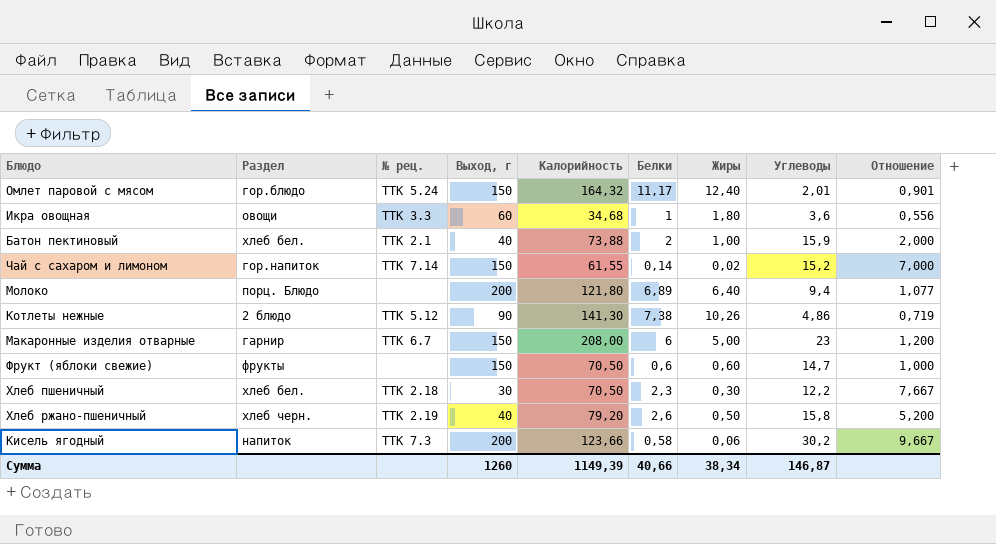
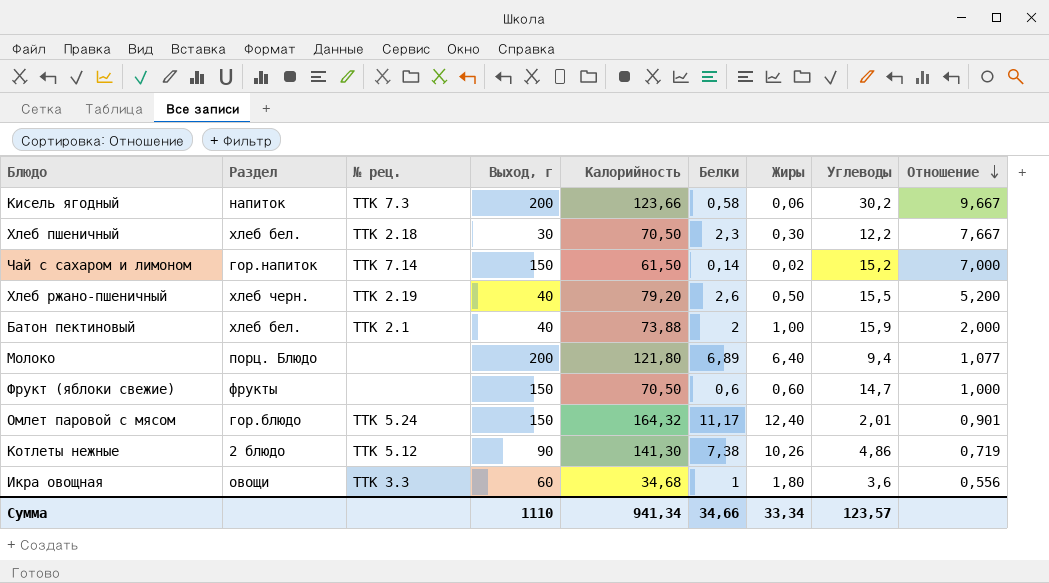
row order: none -> Отношение descending
row Макаронные изделия отварные: гарнир | ТТК 6.7 | 150 | 208,00 | 6 | 5,00 | 23 | 1,200 -> none
Чай с сахаром и лимоном | Калорийность: 61,55 -> 61,50
Хлеб ржано-пшеничный | Углеводы: 15,8 -> 15,5
Сумма | Выход, г: 1260 -> 1110
Сумма | Калорийность: 1149,39 -> 941,34
Сумма | Белки: 40,66 -> 34,66
Сумма | Жиры: 38,34 -> 33,34
Сумма | Углеводы: 146,87 -> 123,57

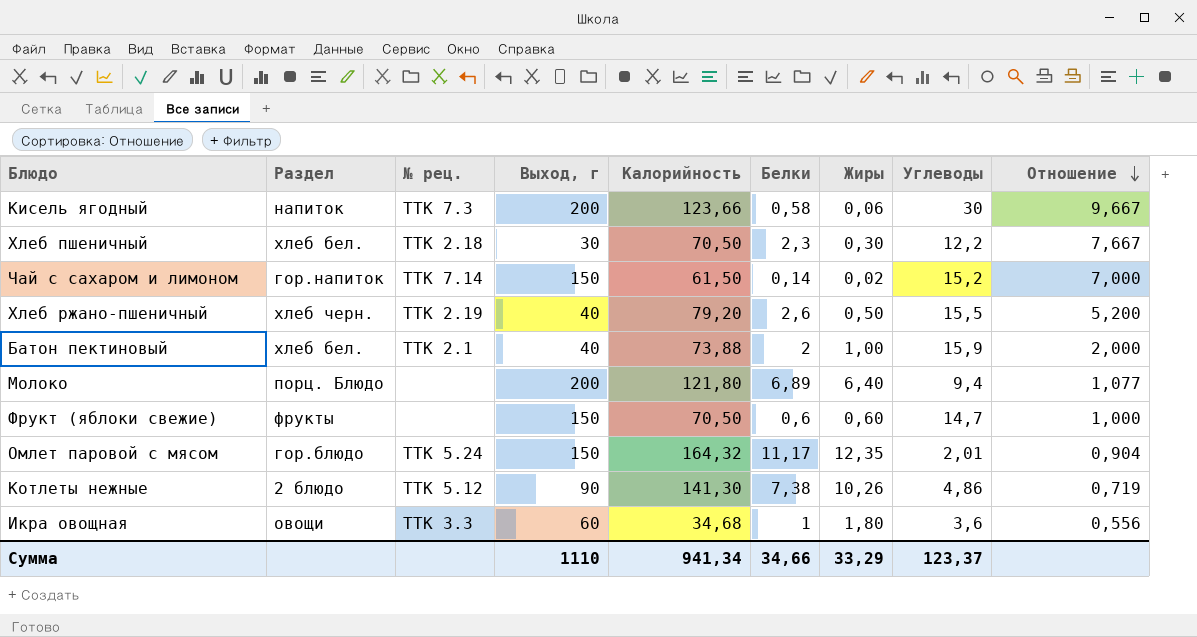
Кисель ягодный | Углеводы: 30,2 -> 30
Омлет паровой с мясом | Жиры: 12,40 -> 12,35
Омлет паровой с мясом | Отношение: 0,901 -> 0,904
Сумма | Жиры: 33,34 -> 33,29
Сумма | Углеводы: 123,57 -> 123,37

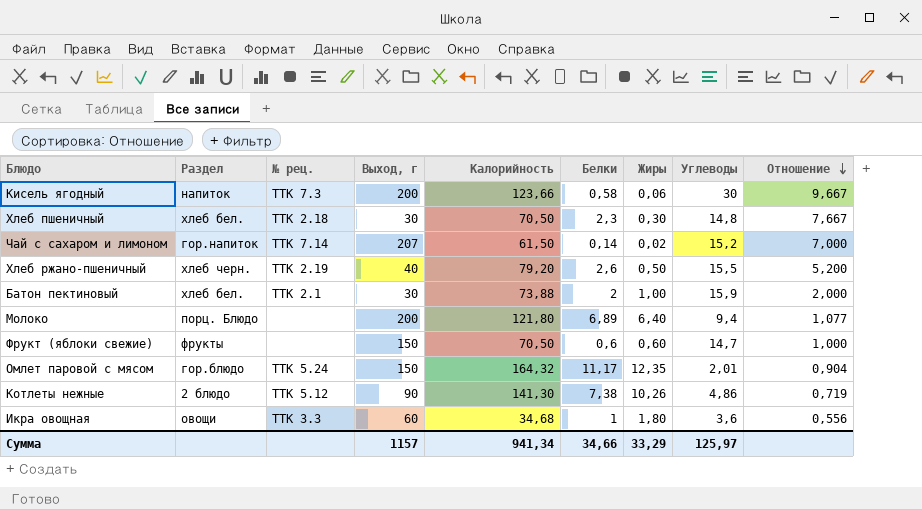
Хлеб пшеничный | Углеводы: 12,2 -> 14,8
Чай с сахаром и лимоном | Выход, г: 150 -> 207
Батон пектиновый | Выход, г: 40 -> 30
Сумма | Выход, г: 1110 -> 1157
Сумма | Углеводы: 123,37 -> 125,97

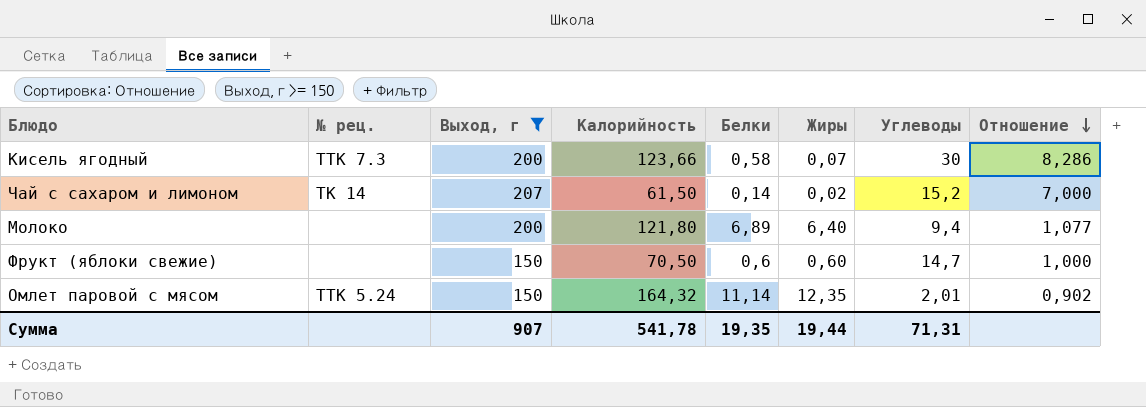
filter: none -> Выход, г >= 150
column Раздел | position: 2 -> none
Кисель ягодный | Жиры: 0,06 -> 0,07
Кисель ягодный | Отношение: 9,667 -> 8,286
Чай с сахаром и лимоном | № рец.: ТТК 7.14 -> ТК 14
Омлет паровой с мясом | Белки: 11,17 -> 11,14
Омлет паровой с мясом | Отношение: 0,904 -> 0,902
Сумма | Выход, г: 1157 -> 907
Сумма | Калорийность: 941,34 -> 541,78
Сумма | Белки: 34,66 -> 19,35
Сумма | Жиры: 33,29 -> 19,44
Сумма | Углеводы: 125,97 -> 71,31

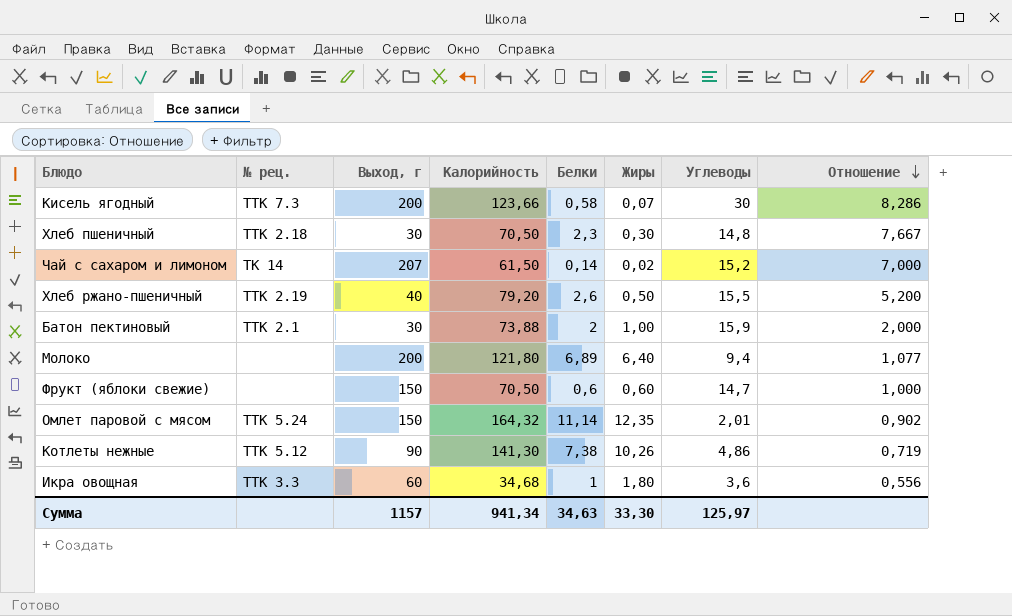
filter: Выход, г >= 150 -> none
Сумма | Выход, г: 907 -> 1157
Сумма | Калорийность: 541,78 -> 941,34
Сумма | Белки: 19,35 -> 34,63
Сумма | Жиры: 19,44 -> 33,30
Сумма | Углеводы: 71,31 -> 125,97

